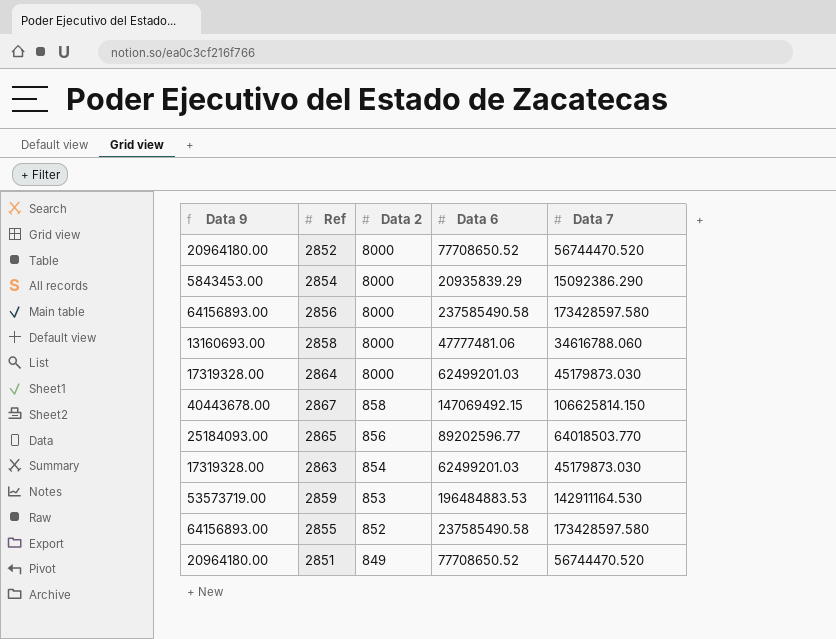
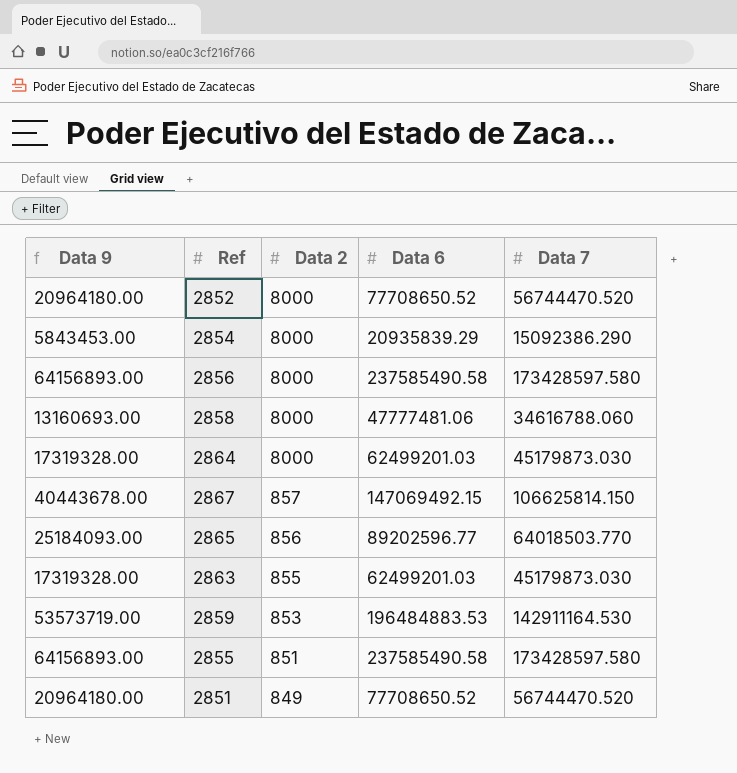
2867 | Data 2: 858 -> 857
2863 | Data 2: 854 -> 855
2855 | Data 2: 852 -> 851

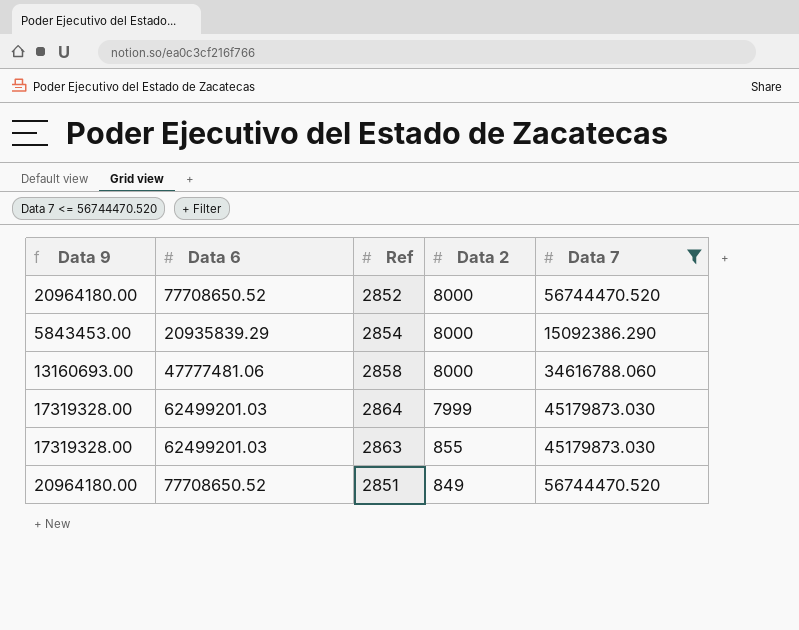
filter: none -> Data 7 <= 56744470.520
column Data 6 | position: 4 -> 2
2864 | Data 2: 8000 -> 7999

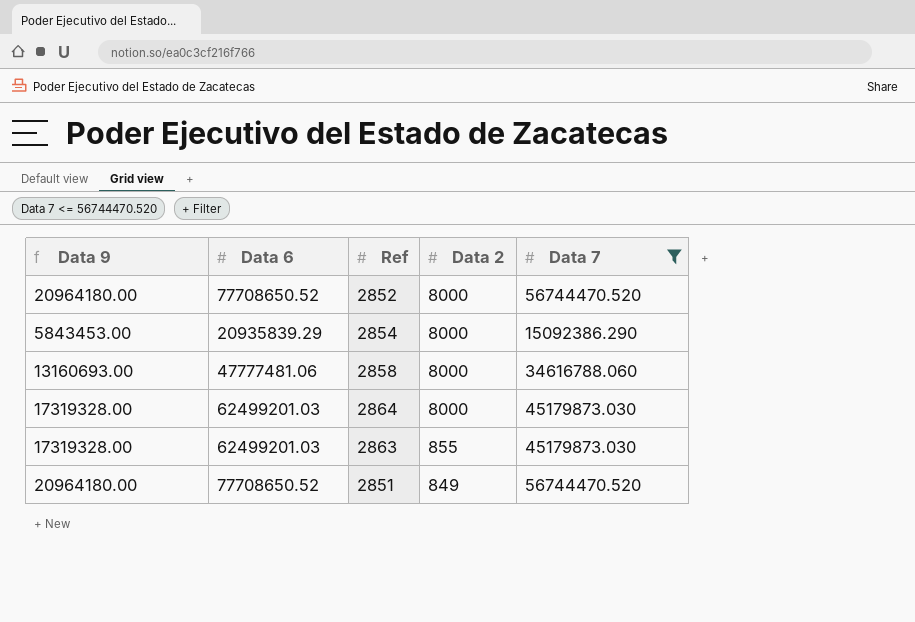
2864 | Data 2: 7999 -> 8000

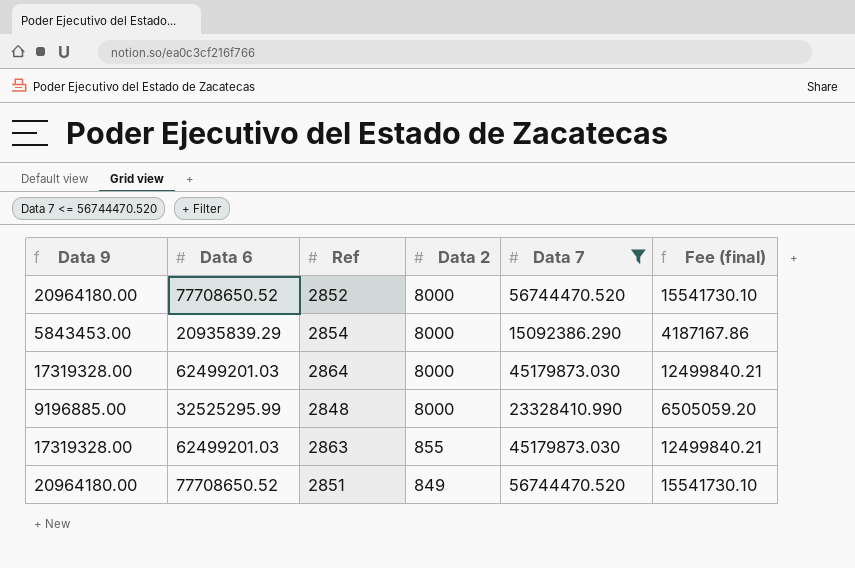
column Fee (final) | formula: none -> [Data 6] * 0.2
row 2858: 13160693.00 | 47777481.06 | 8000 | 34616788.060 -> none
row 2848: none -> 9196885.00 | 32525295.99 | 8000 | 23328410.990 | 6505059.20

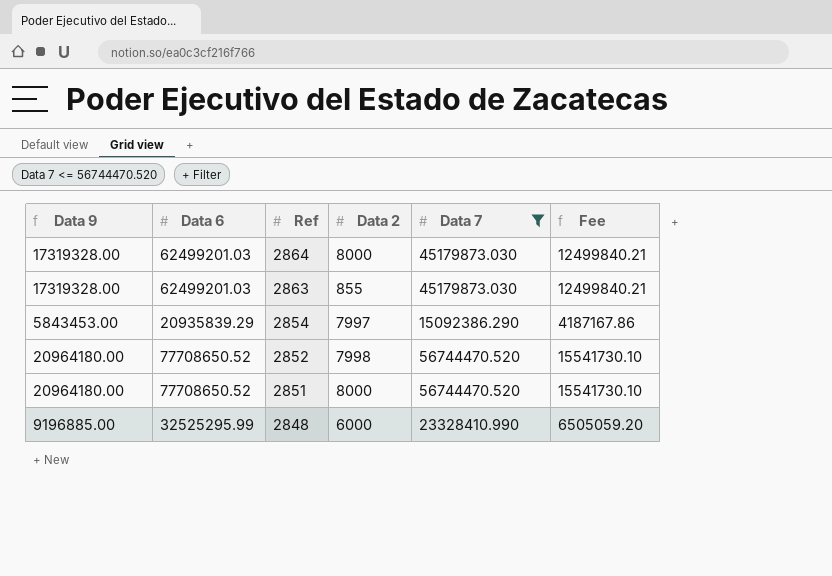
row order: Data 2 descending -> Ref descending
column name: Fee (final) -> Fee
2854 | Data 2: 8000 -> 7997
2852 | Data 2: 8000 -> 7998
2851 | Data 2: 849 -> 8000
2848 | Data 2: 8000 -> 6000

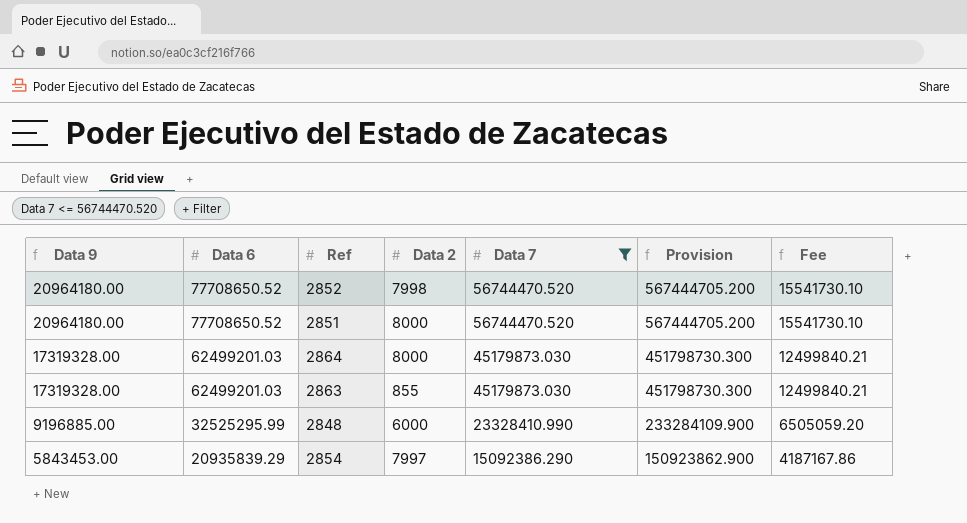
row order: Ref descending -> Data 9 descending
column Provision | formula: none -> [Data 7] * 10

